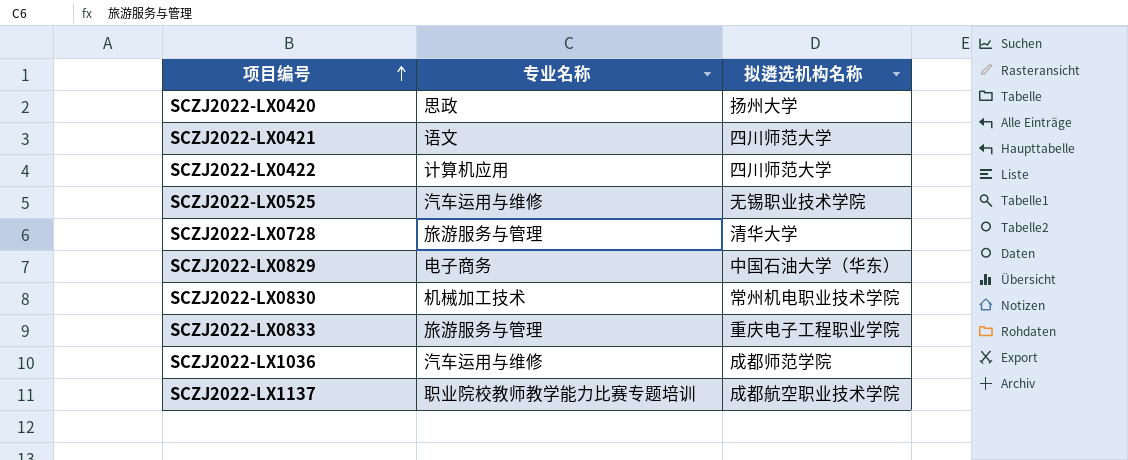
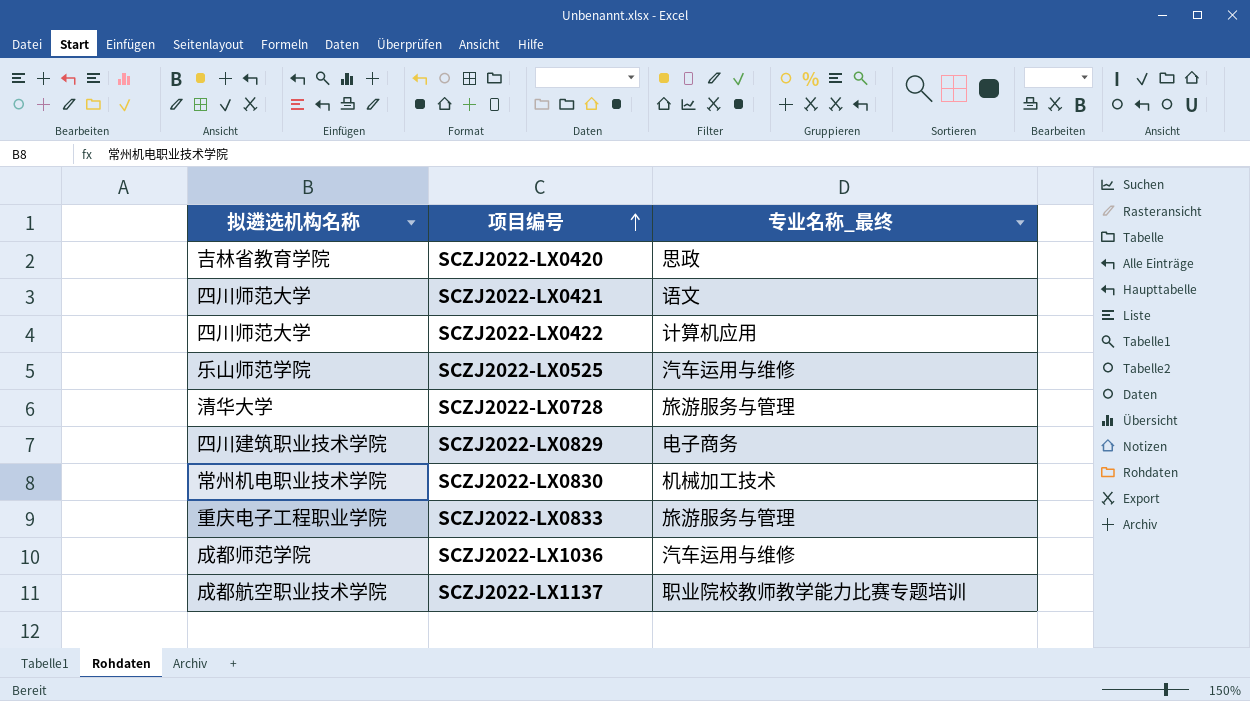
column 拟遴选机构名称 | position: 3 -> 1
column name: 专业名称 -> 专业名称_最终
SCZJ2022-LX0420 | 拟遴选机构名称: 扬州大学 -> 吉林省教育学院
SCZJ2022-LX0525 | 拟遴选机构名称: 无锡职业技术学院 -> 乐山师范学院
SCZJ2022-LX0829 | 拟遴选机构名称: 中国石油大学（华东） -> 四川建筑职业技术学院

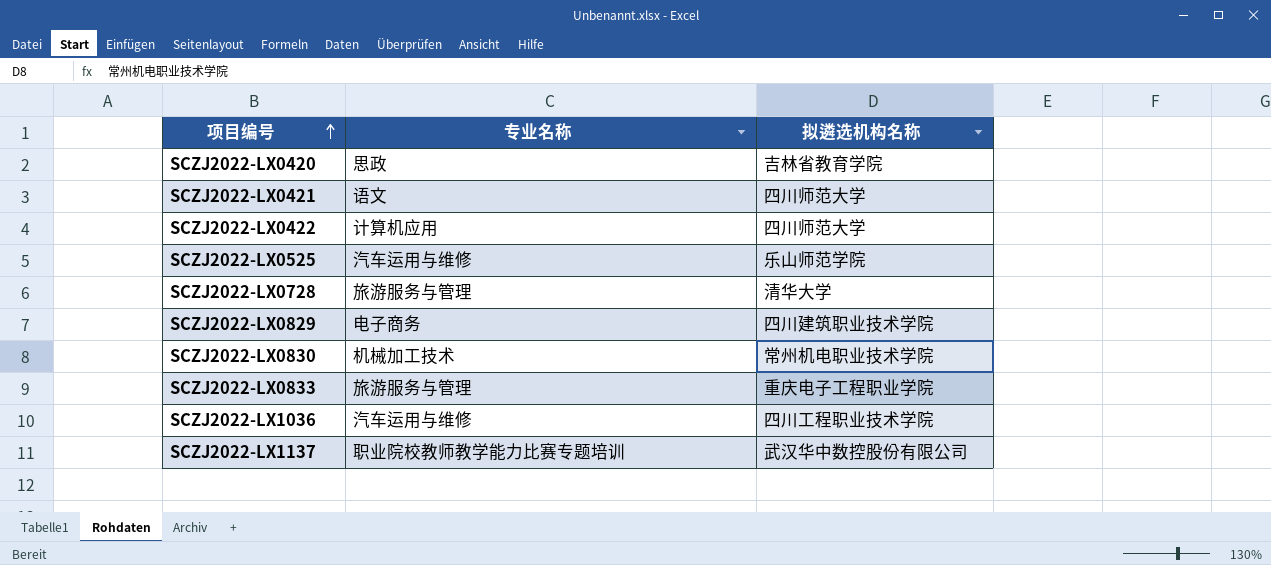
column name: 专业名称_最终 -> 专业名称
column 拟遴选机构名称 | position: 1 -> 3
SCZJ2022-LX1036 | 拟遴选机构名称: 成都师范学院 -> 四川工程职业技术学院
SCZJ2022-LX1137 | 拟遴选机构名称: 成都航空职业技术学院 -> 武汉华中数控股份有限公司

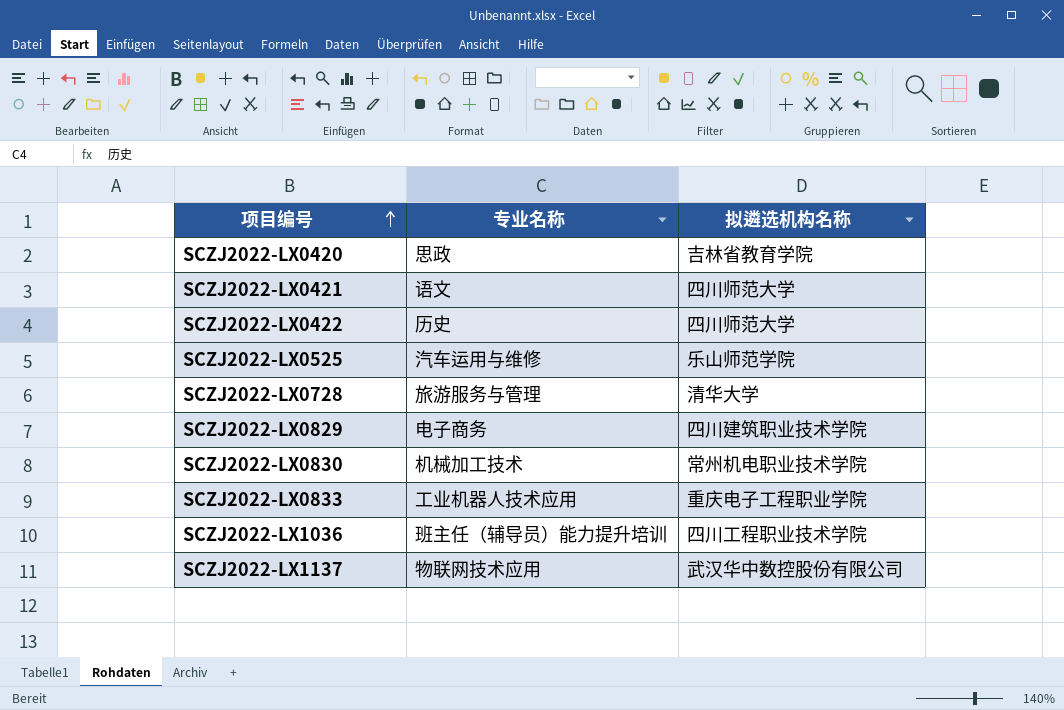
SCZJ2022-LX0422 | 专业名称: 计算机应用 -> 历史
SCZJ2022-LX0833 | 专业名称: 旅游服务与管理 -> 工业机器人技术应用
SCZJ2022-LX1036 | 专业名称: 汽车运用与维修 -> 班主任（辅导员）能力提升培训
SCZJ2022-LX1137 | 专业名称: 职业院校教师教学能力比赛专题培训 -> 物联网技术应用

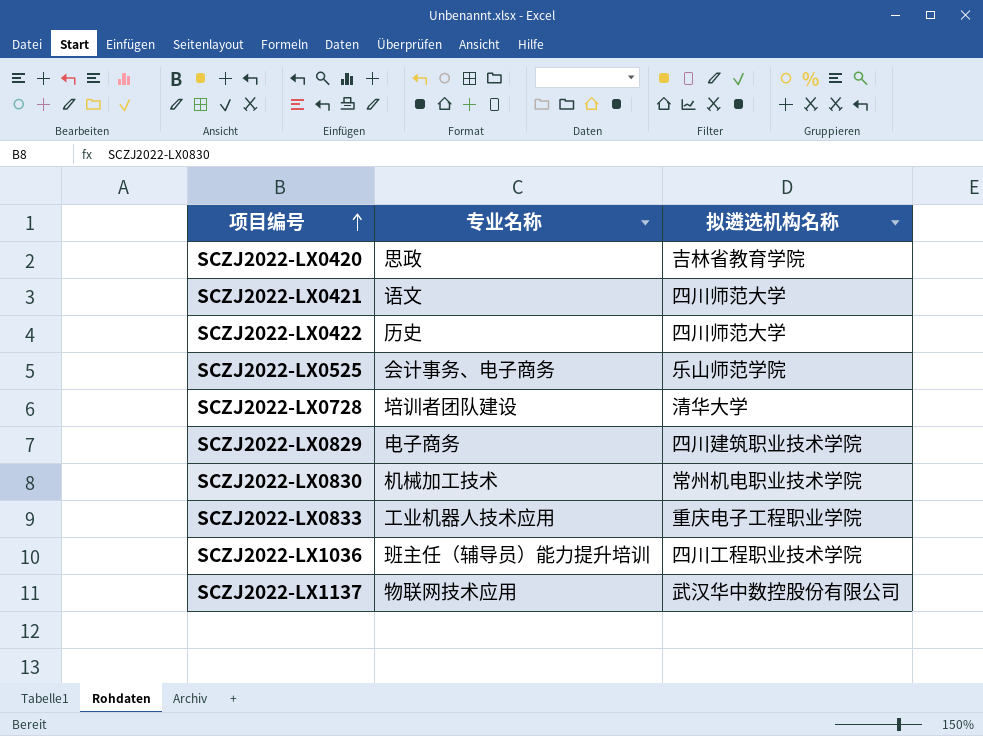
SCZJ2022-LX0525 | 专业名称: 汽车运用与维修 -> 会计事务、电子商务
SCZJ2022-LX0728 | 专业名称: 旅游服务与管理 -> 培训者团队建设

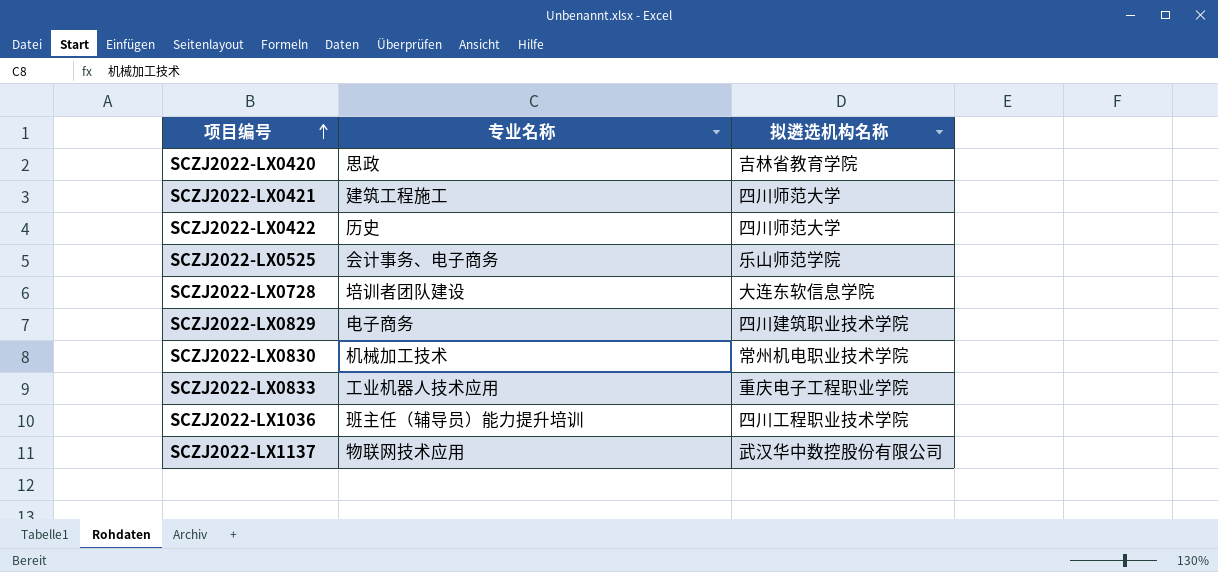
SCZJ2022-LX0421 | 专业名称: 语文 -> 建筑工程施工
SCZJ2022-LX0728 | 拟遴选机构名称: 清华大学 -> 大连东软信息学院

